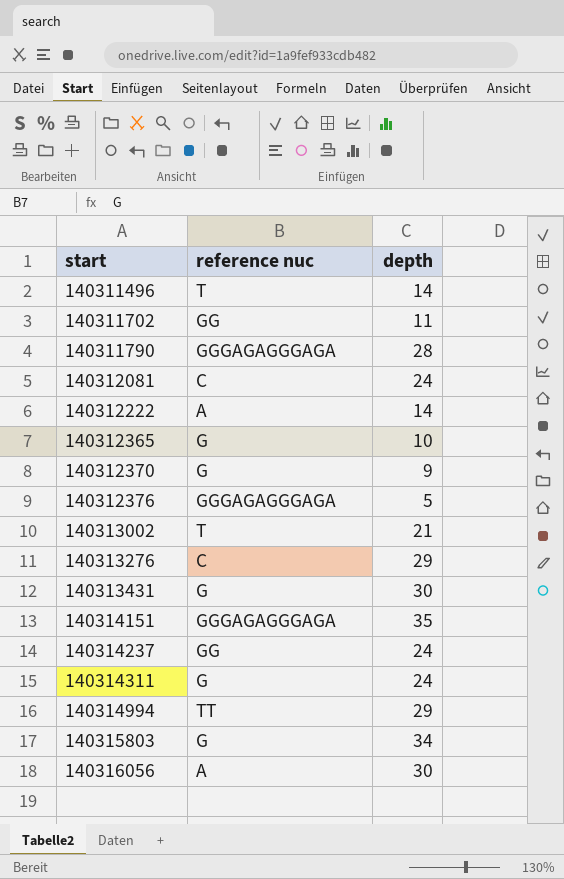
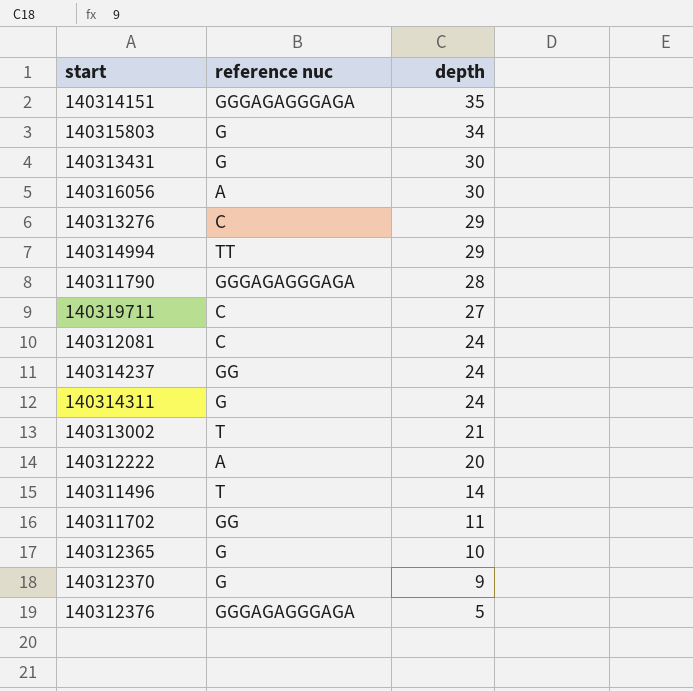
row order: start ascending -> depth descending
row 140319711: none -> C | 27
140312222 | depth: 14 -> 20

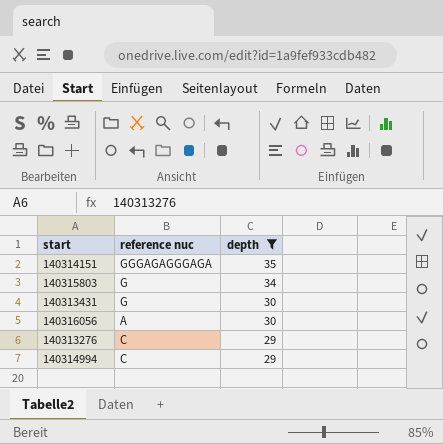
filter: none -> depth >= 29
140314994 | reference nuc: TT -> C

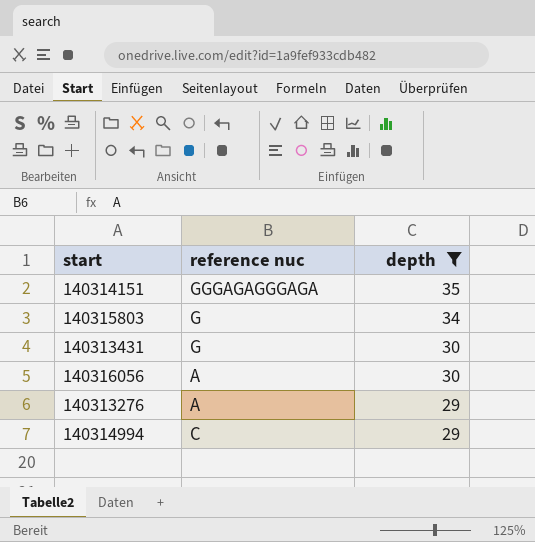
140313276 | reference nuc: C -> A

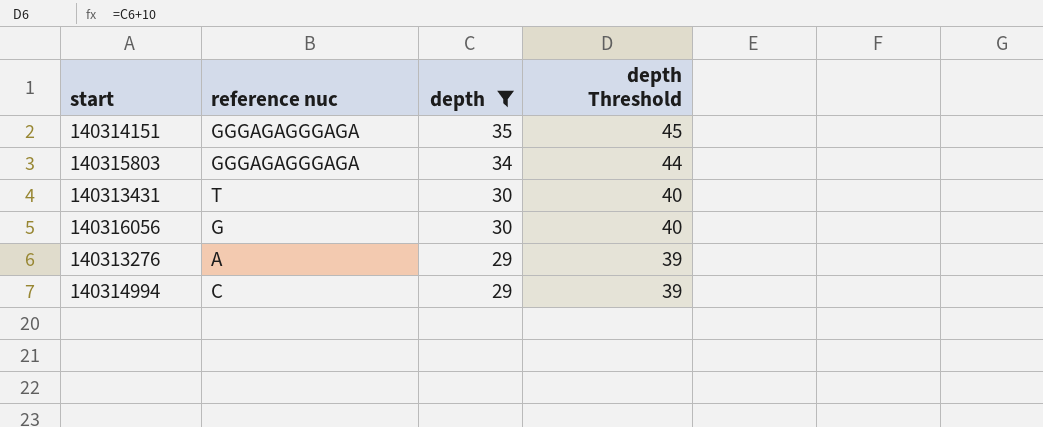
column depth Threshold | formula: none -> [depth] + 10
140315803 | reference nuc: G -> GGGAGAGGGAGA
140313431 | reference nuc: G -> T
140316056 | reference nuc: A -> G

